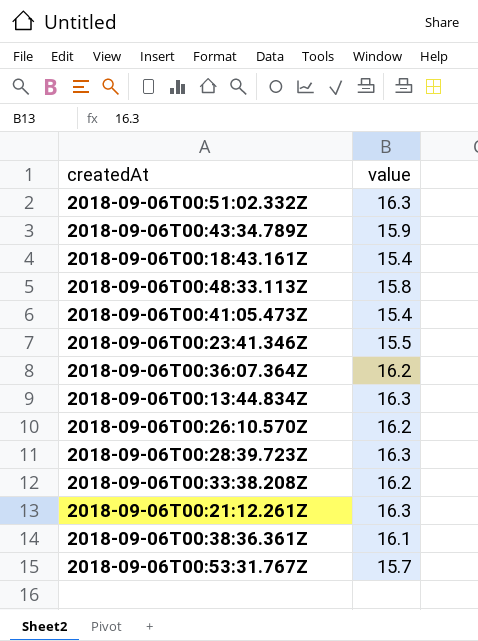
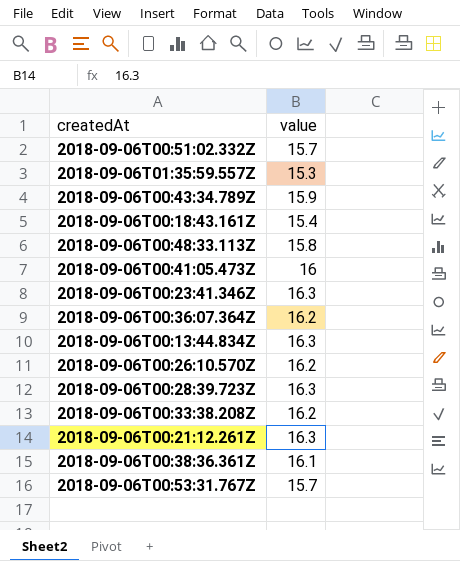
2018-09-06T00:51:02.332Z | value: 16.3 -> 15.7
row 2018-09-06T01:35:59.557Z: none -> 15.3
2018-09-06T00:41:05.473Z | value: 15.4 -> 16
2018-09-06T00:23:41.346Z | value: 15.5 -> 16.3

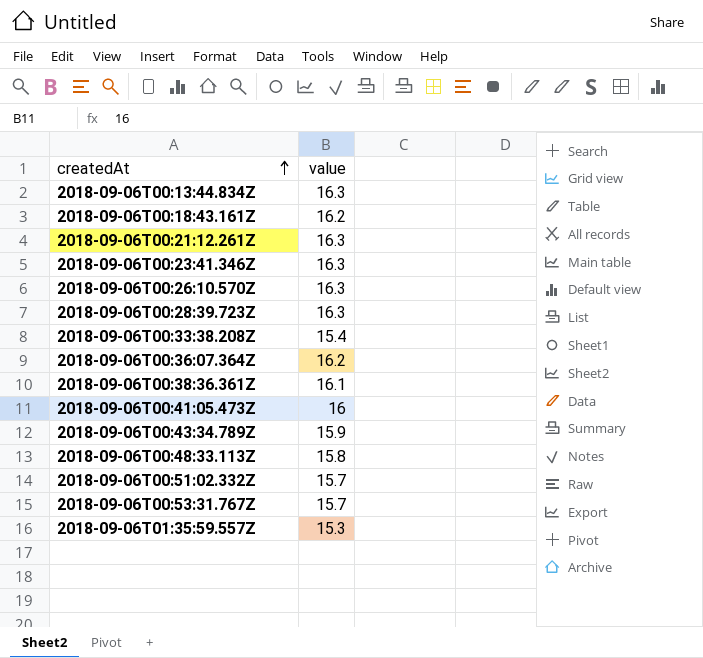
row order: none -> createdAt ascending
2018-09-06T00:18:43.161Z | value: 15.4 -> 16.2
2018-09-06T00:26:10.570Z | value: 16.2 -> 16.3
2018-09-06T00:33:38.208Z | value: 16.2 -> 15.4

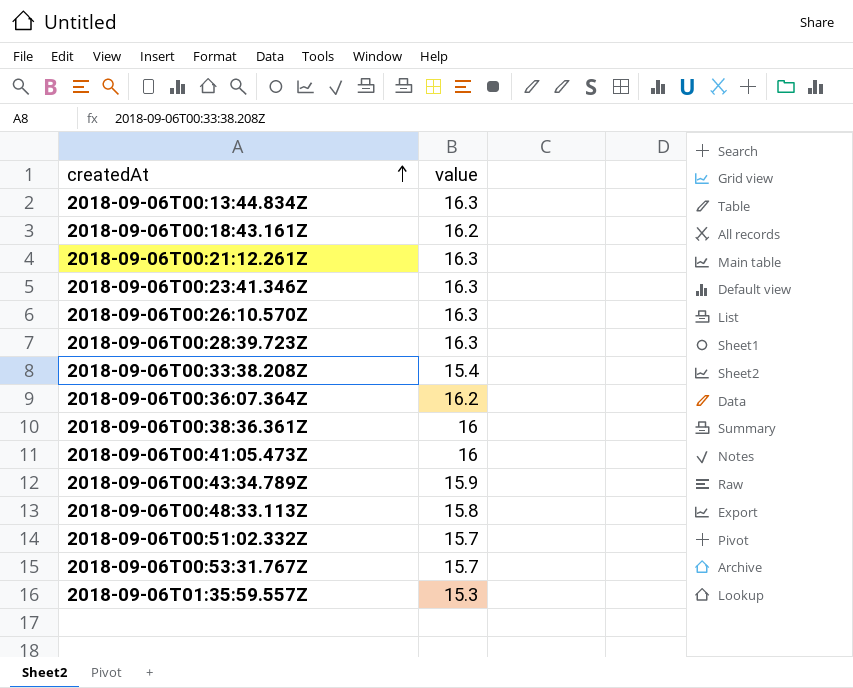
2018-09-06T00:38:36.361Z | value: 16.1 -> 16

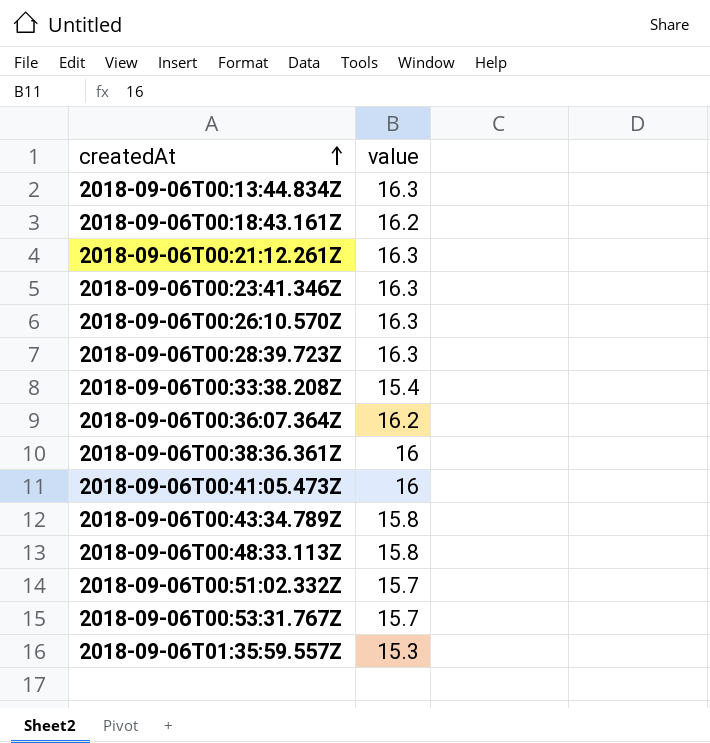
2018-09-06T00:43:34.789Z | value: 15.9 -> 15.8

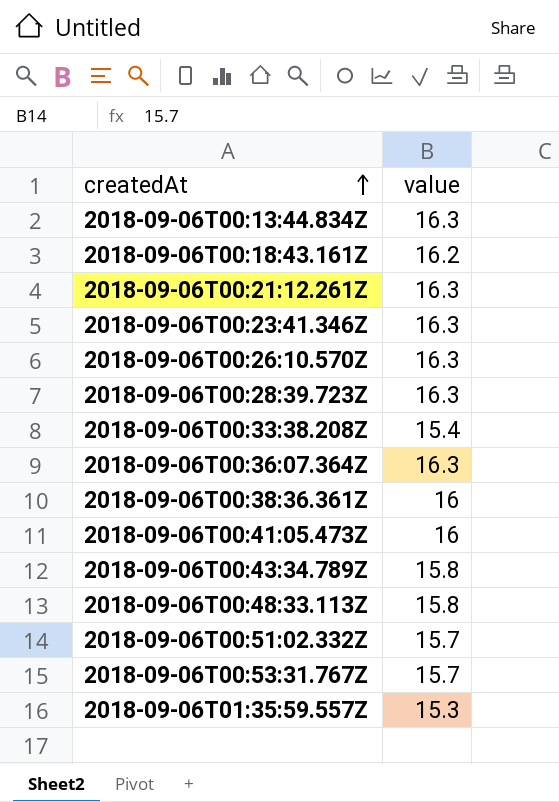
2018-09-06T00:36:07.364Z | value: 16.2 -> 16.3

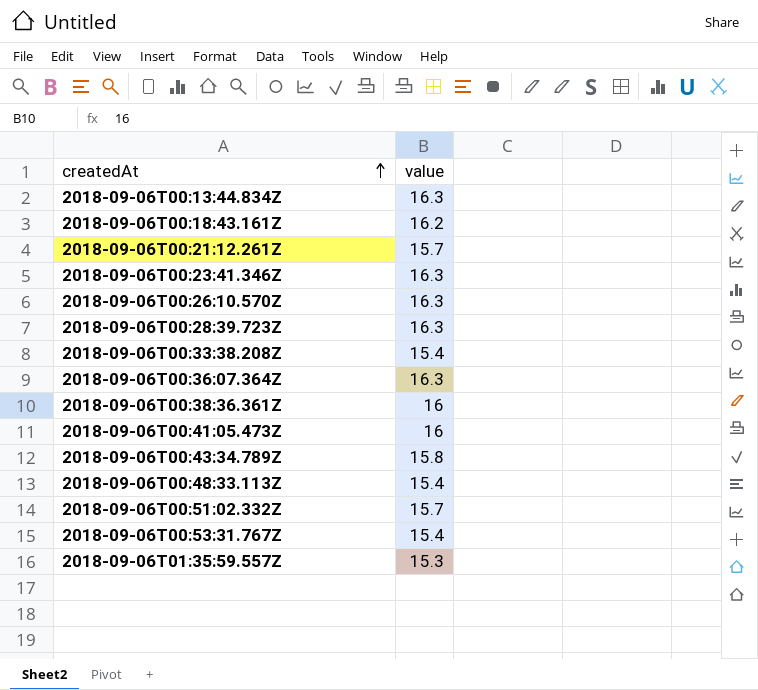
2018-09-06T00:21:12.261Z | value: 16.3 -> 15.7
2018-09-06T00:48:33.113Z | value: 15.8 -> 15.4
2018-09-06T00:53:31.767Z | value: 15.7 -> 15.4

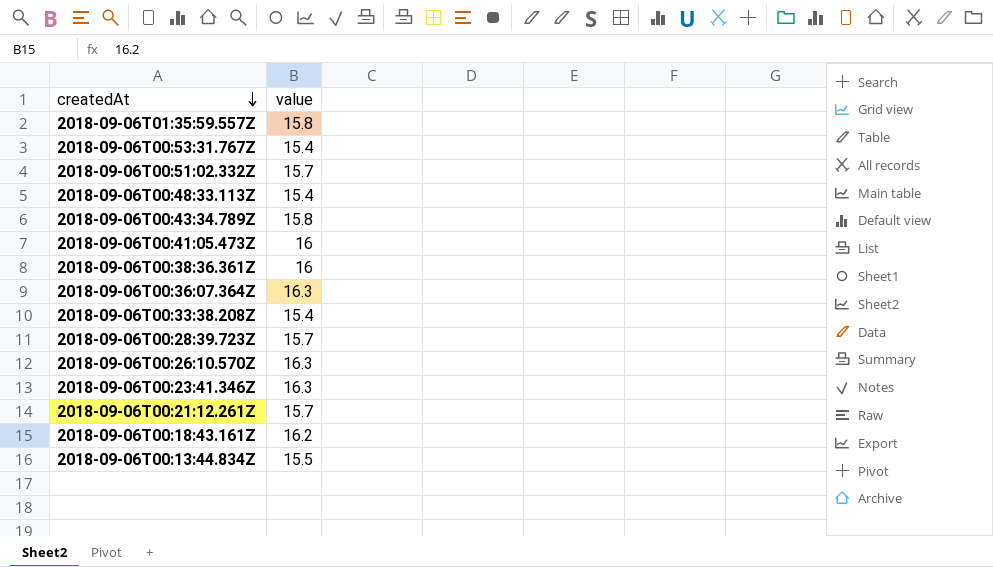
row order: createdAt ascending -> createdAt descending
2018-09-06T01:35:59.557Z | value: 15.3 -> 15.8
2018-09-06T00:28:39.723Z | value: 16.3 -> 15.7
2018-09-06T00:13:44.834Z | value: 16.3 -> 15.5

